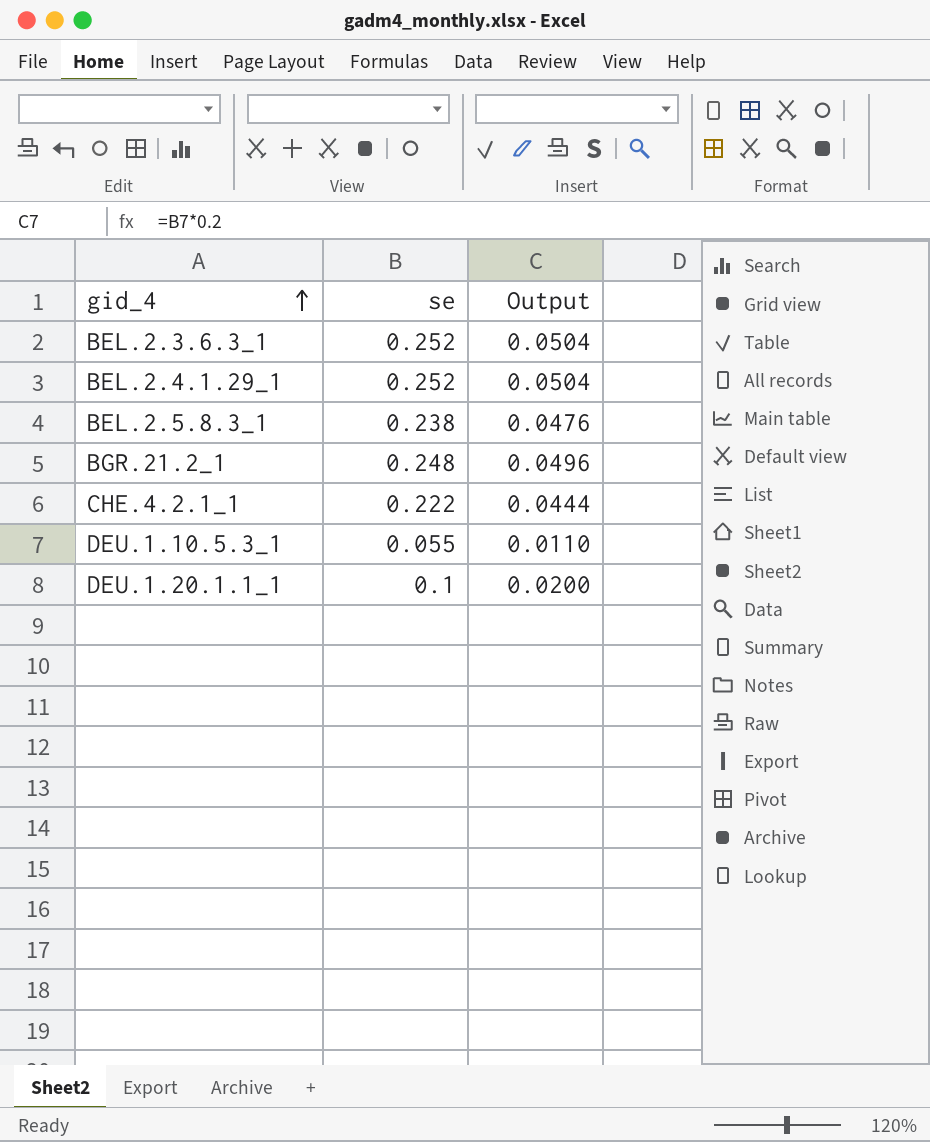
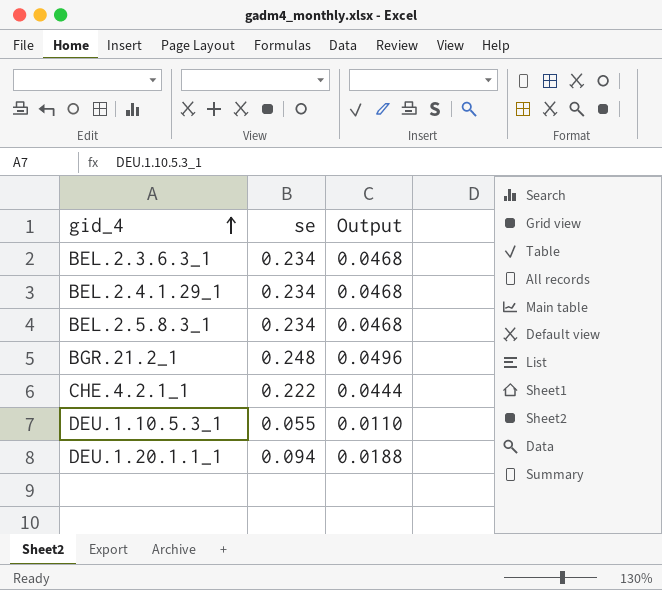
BEL.2.3.6.3_1 | se: 0.252 -> 0.234
BEL.2.3.6.3_1 | Output: 0.0504 -> 0.0468
BEL.2.4.1.29_1 | se: 0.252 -> 0.234
BEL.2.4.1.29_1 | Output: 0.0504 -> 0.0468
BEL.2.5.8.3_1 | se: 0.238 -> 0.234
BEL.2.5.8.3_1 | Output: 0.0476 -> 0.0468
DEU.1.20.1.1_1 | se: 0.1 -> 0.094
DEU.1.20.1.1_1 | Output: 0.0200 -> 0.0188

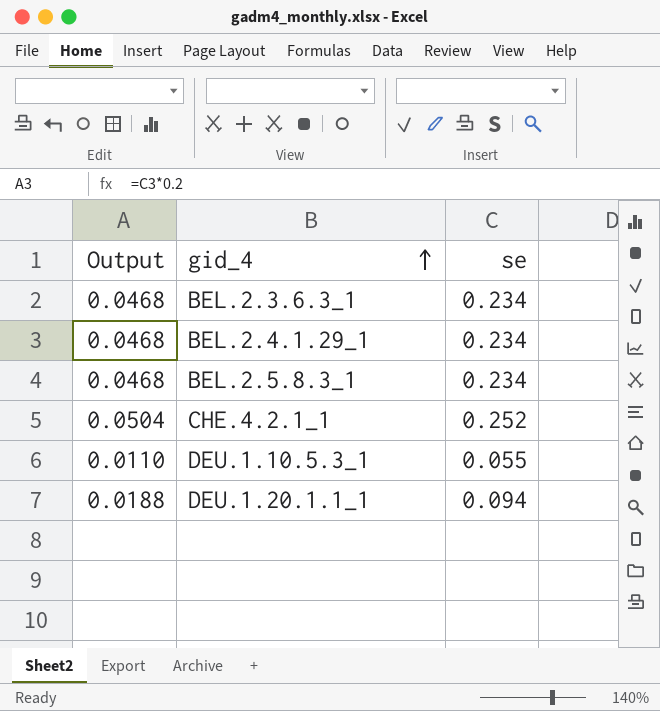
column Output | position: 3 -> 1
row BGR.21.2_1: 0.248 | 0.0496 -> none
CHE.4.2.1_1 | Output: 0.0444 -> 0.0504
CHE.4.2.1_1 | se: 0.222 -> 0.252

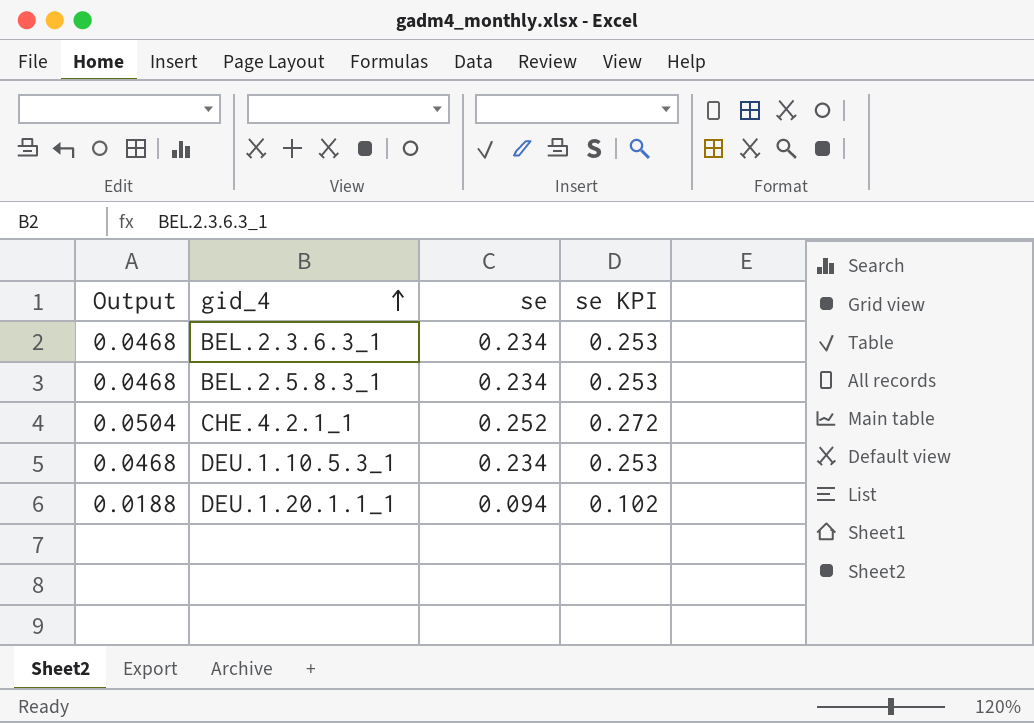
column se KPI | formula: none -> [se] * 1.08
row BEL.2.4.1.29_1: 0.0468 | 0.234 -> none
DEU.1.10.5.3_1 | Output: 0.0110 -> 0.0468
DEU.1.10.5.3_1 | se: 0.055 -> 0.234

